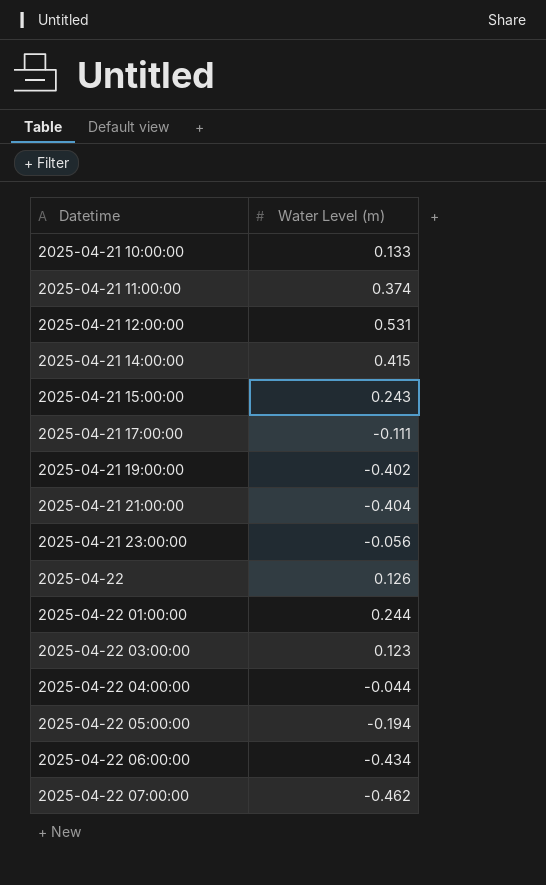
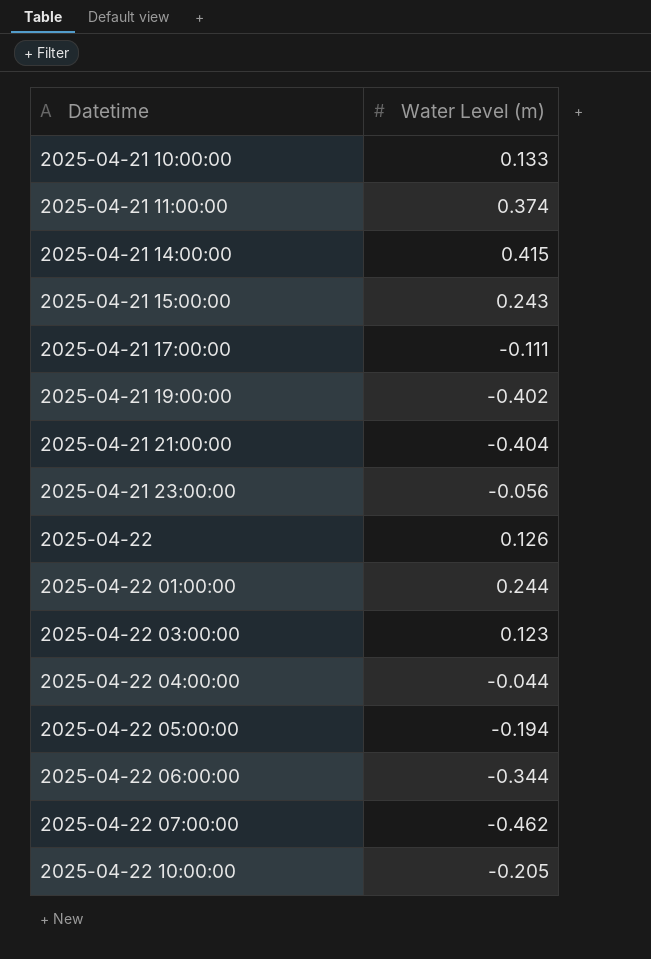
row 2025-04-21 12:00:00: 0.531 -> none
2025-04-22 06:00:00 | Water Level (m): -0.434 -> -0.344
row 2025-04-22 10:00:00: none -> -0.205

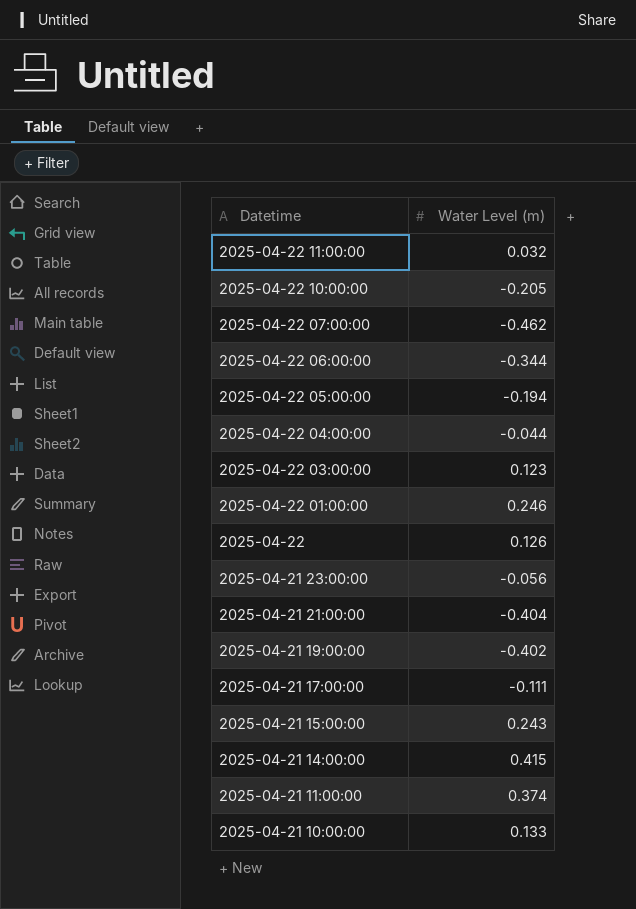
row order: Datetime ascending -> Datetime descending
row 2025-04-22 11:00:00: none -> 0.032
2025-04-22 01:00:00 | Water Level (m): 0.244 -> 0.246

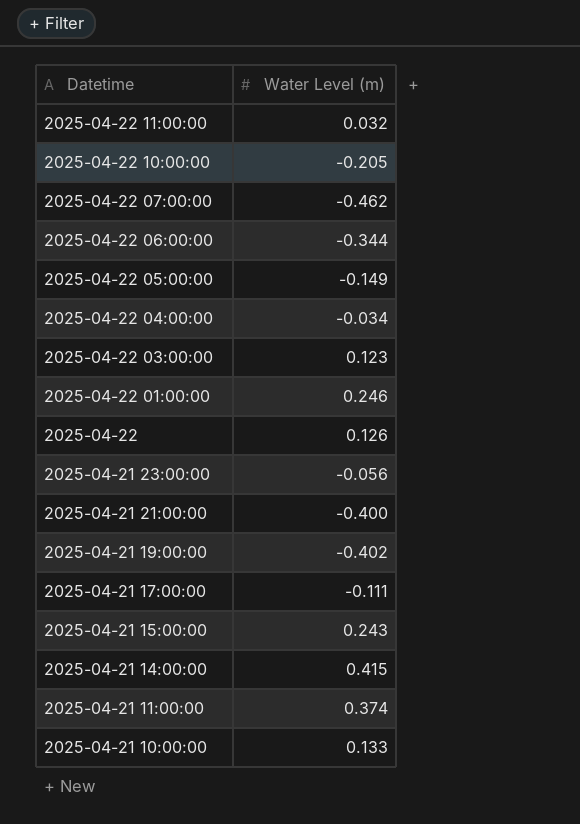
2025-04-22 05:00:00 | Water Level (m): -0.194 -> -0.149
2025-04-22 04:00:00 | Water Level (m): -0.044 -> -0.034
2025-04-21 21:00:00 | Water Level (m): -0.404 -> -0.400

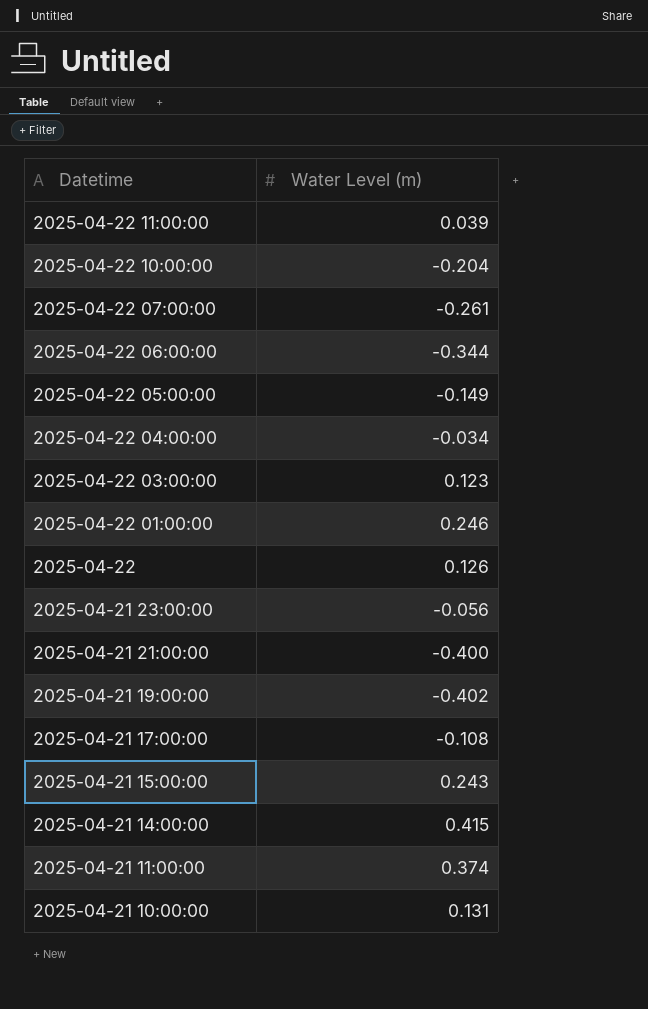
2025-04-22 11:00:00 | Water Level (m): 0.032 -> 0.039
2025-04-22 10:00:00 | Water Level (m): -0.205 -> -0.204
2025-04-22 07:00:00 | Water Level (m): -0.462 -> -0.261
2025-04-21 17:00:00 | Water Level (m): -0.111 -> -0.108
2025-04-21 10:00:00 | Water Level (m): 0.133 -> 0.131

